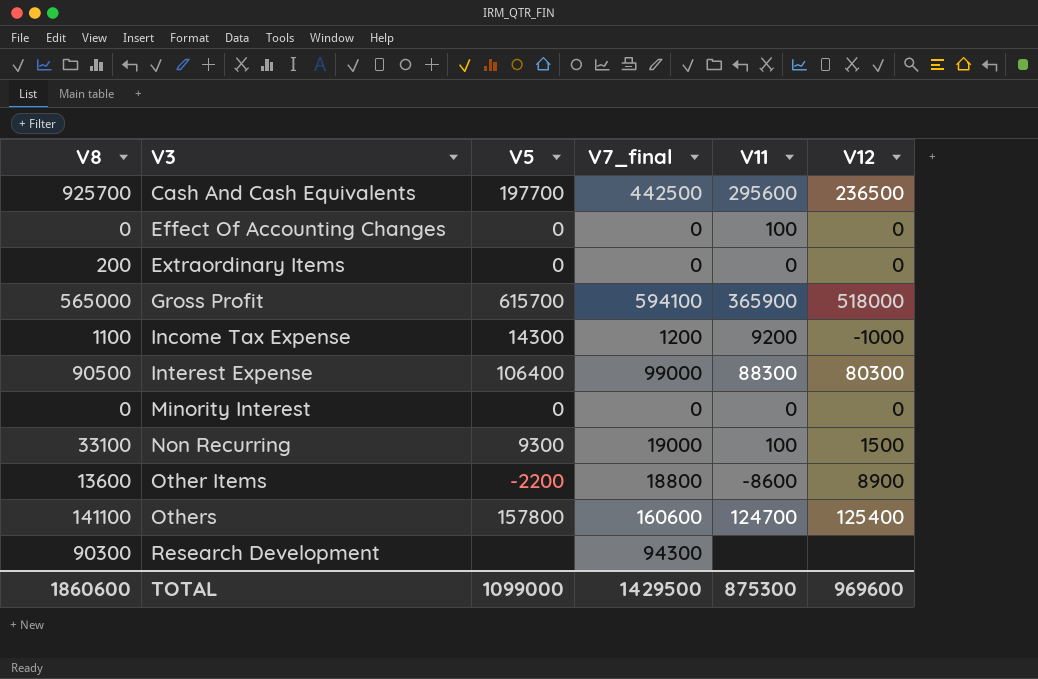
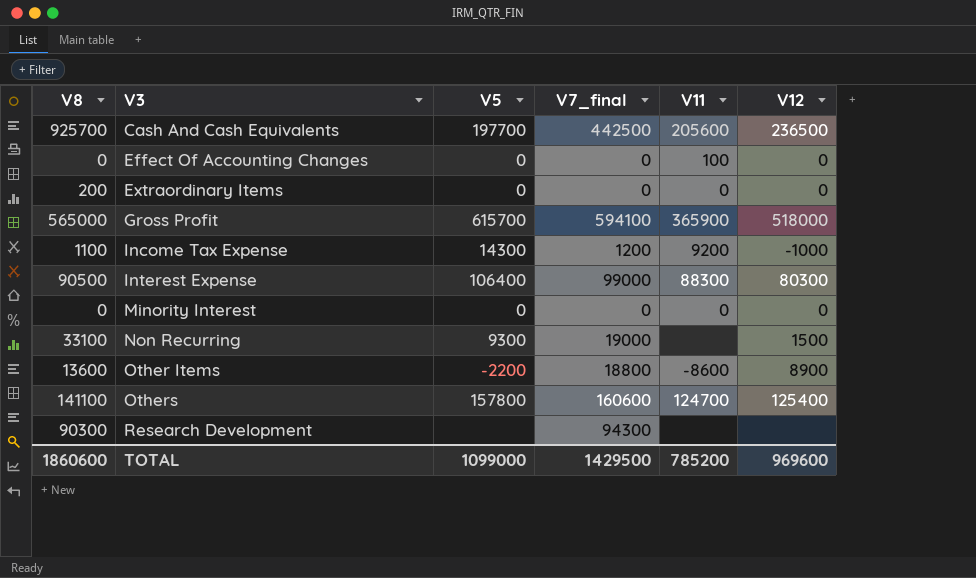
Cash And Cash Equivalents | V11: 295600 -> 205600
Non Recurring | V11: 100 -> none
TOTAL | V11: 875300 -> 785200

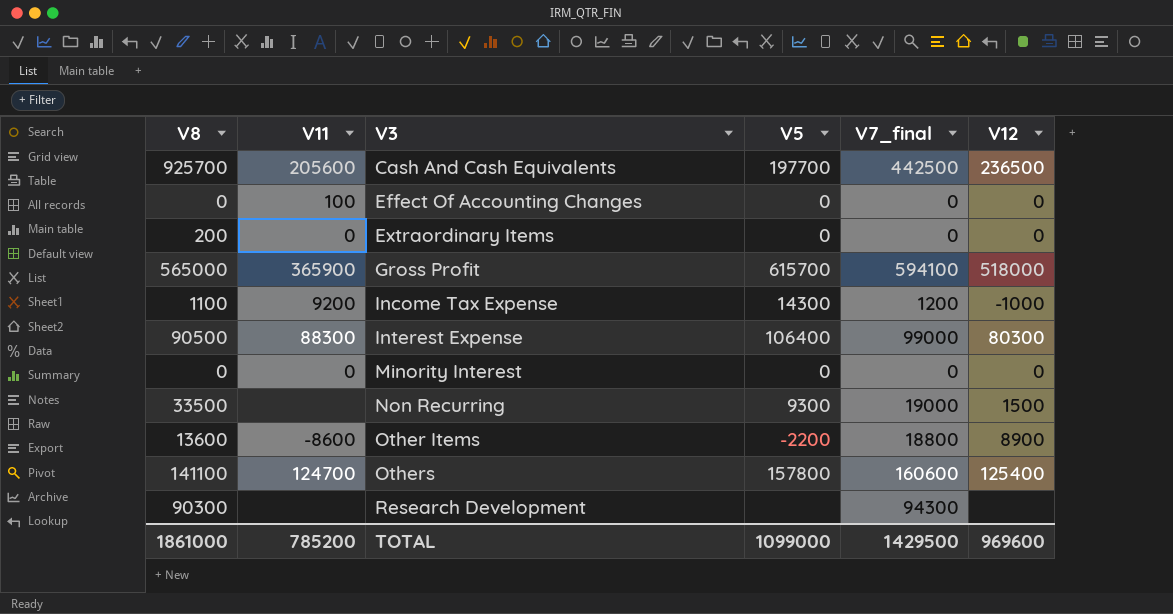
column V11 | position: 5 -> 2
Non Recurring | V8: 33100 -> 33500
TOTAL | V8: 1860600 -> 1861000

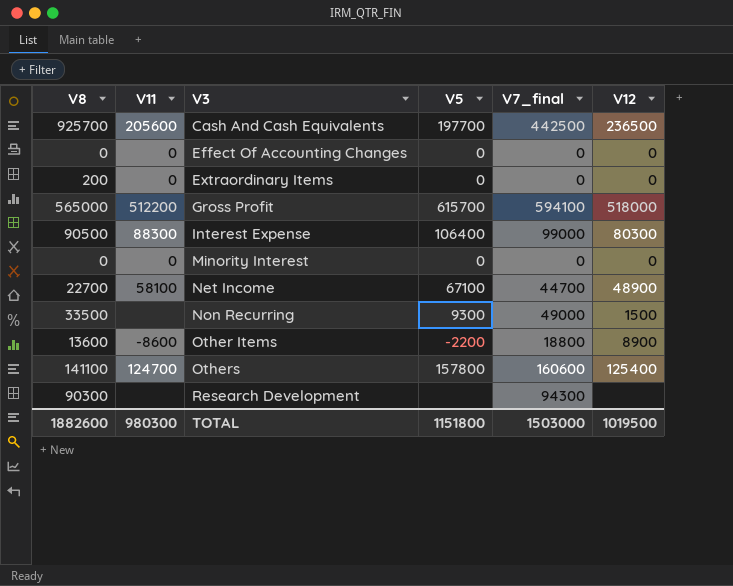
row Income Tax Expense: 1100 | 9200 | 14300 | 1200 | -1000 -> none
Effect Of Accounting Changes | V11: 100 -> 0
Gross Profit | V11: 365900 -> 512200
row Net Income: none -> 22700 | 58100 | 67100 | 44700 | 48900
Non Recurring | V7_final: 19000 -> 49000
TOTAL | V8: 1861000 -> 1882600
TOTAL | V11: 785200 -> 980300
TOTAL | V5: 1099000 -> 1151800
TOTAL | V7_final: 1429500 -> 1503000
TOTAL | V12: 969600 -> 1019500

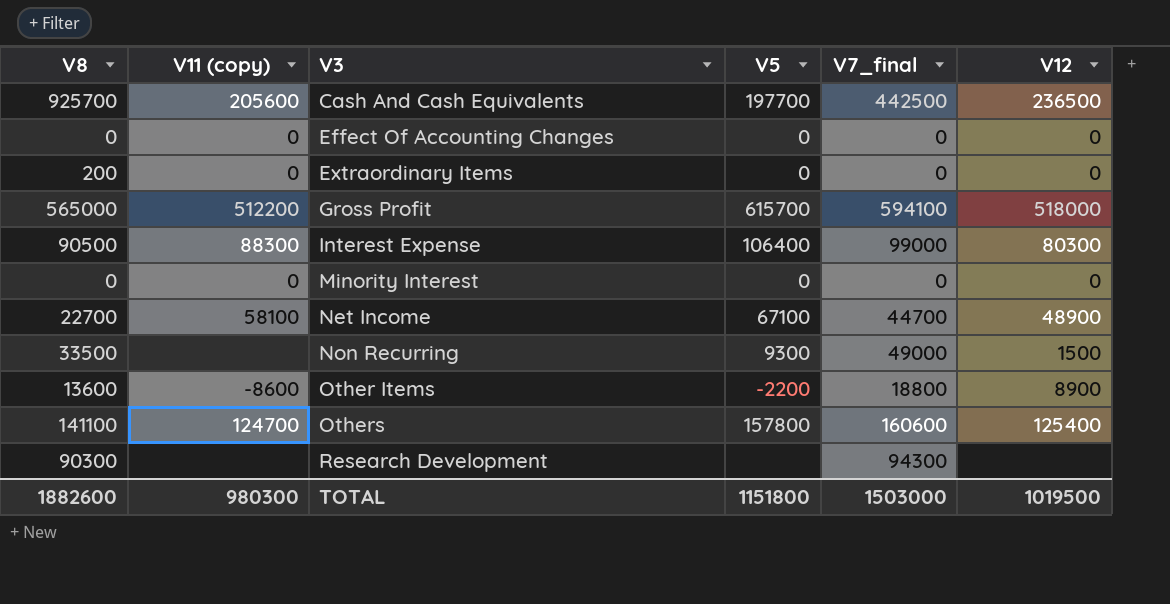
column name: V11 -> V11 (copy)

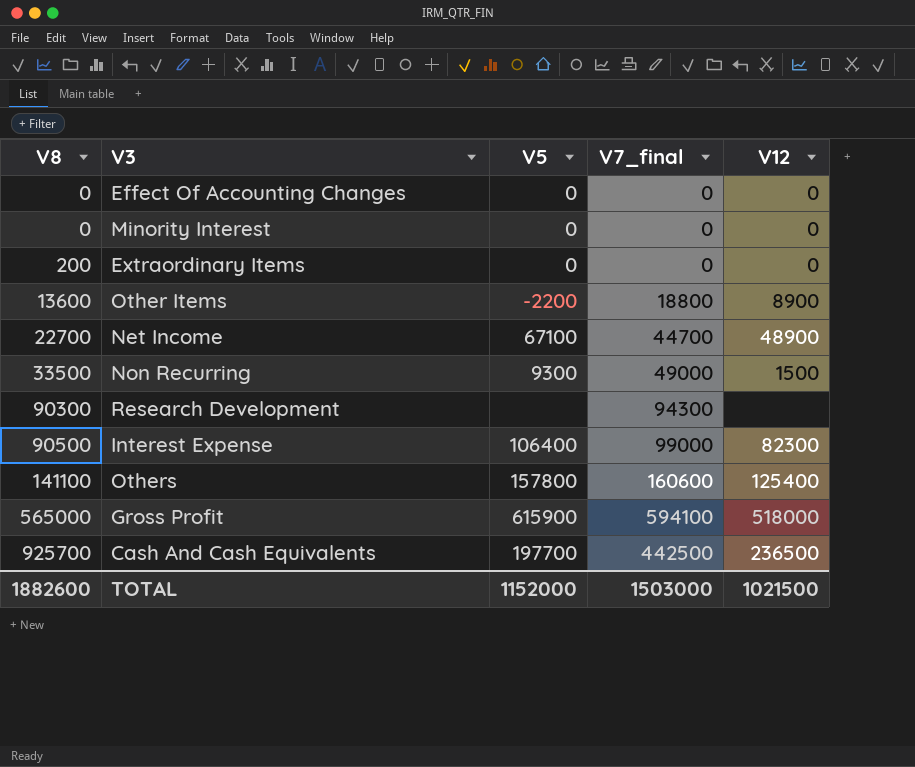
row order: V3 ascending -> V8 ascending
column V11 (copy) | position: 2 -> none
Interest Expense | V12: 80300 -> 82300
Gross Profit | V5: 615700 -> 615900
TOTAL | V5: 1151800 -> 1152000
TOTAL | V12: 1019500 -> 1021500

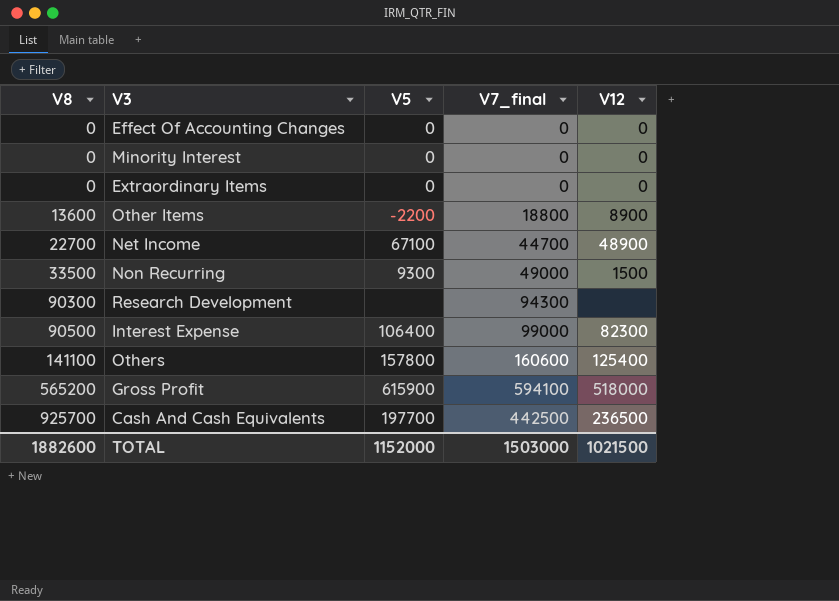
Extraordinary Items | V8: 200 -> 0
Gross Profit | V8: 565000 -> 565200

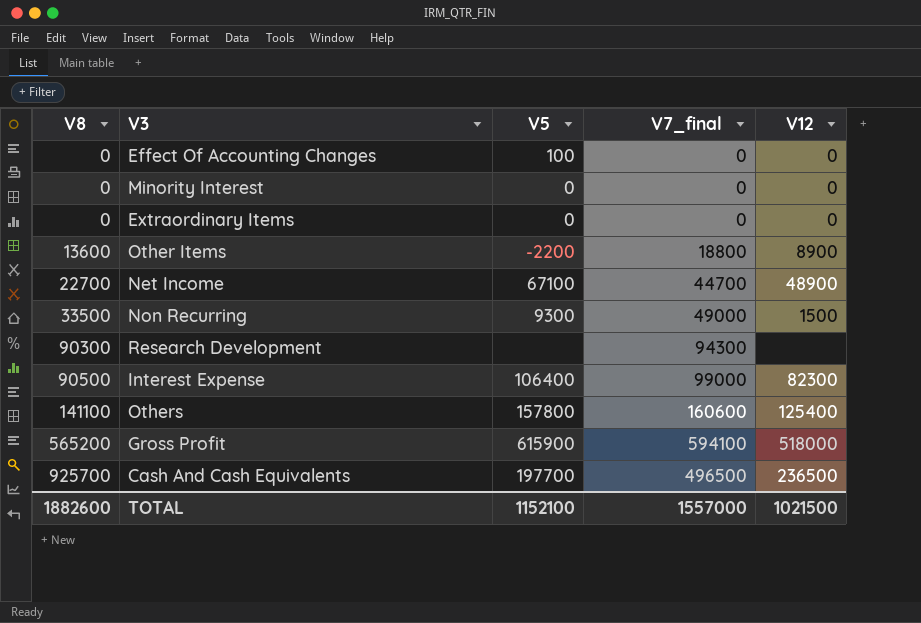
Effect Of Accounting Changes | V5: 0 -> 100
Cash And Cash Equivalents | V7_final: 442500 -> 496500
TOTAL | V5: 1152000 -> 1152100
TOTAL | V7_final: 1503000 -> 1557000

